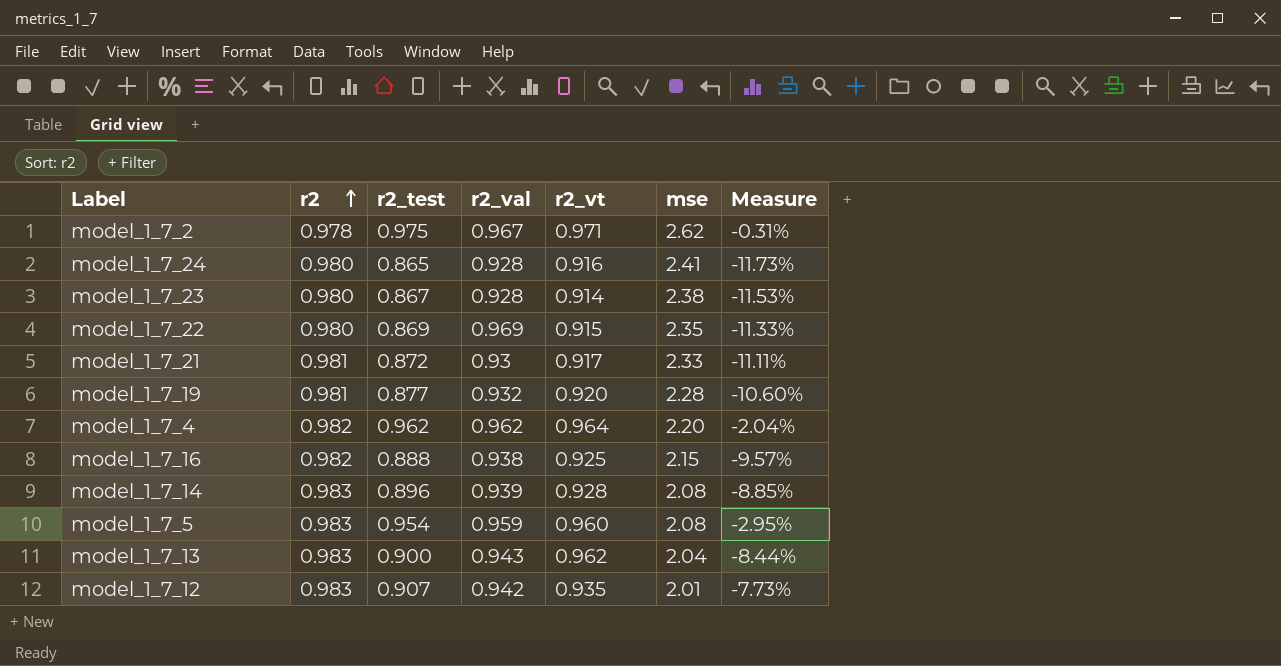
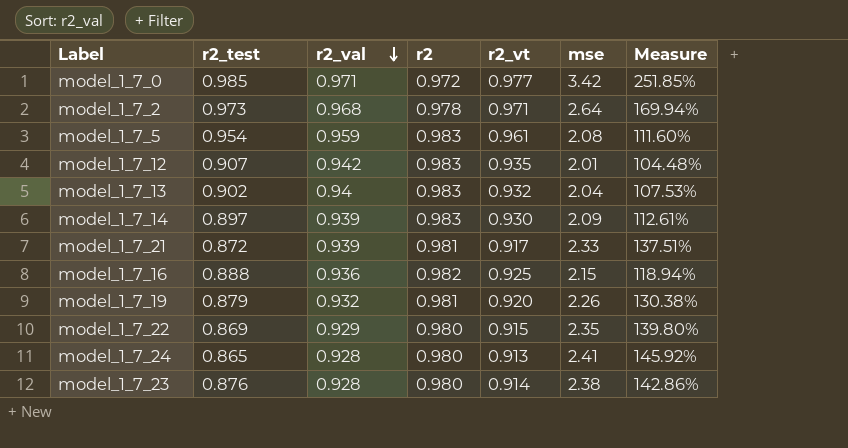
row order: r2 ascending -> r2_val descending
column r2 | position: 2 -> 4
column Measure | formula: ([r2_test] - [r2]) / [r2] -> ([mse] - [r2]) / [r2]
row model_1_7_4: 0.982 | 0.962 | 0.962 | 0.964 | 2.20 | -2.04% -> none
row model_1_7_0: none -> 0.985 | 0.971 | 0.972 | 0.977 | 3.42 | 251.85%
model_1_7_2 | r2_test: 0.975 -> 0.973
model_1_7_2 | r2_val: 0.967 -> 0.968
model_1_7_2 | mse: 2.62 -> 2.64
model_1_7_5 | r2_vt: 0.960 -> 0.961
model_1_7_13 | r2_test: 0.900 -> 0.902
model_1_7_13 | r2_val: 0.943 -> 0.94
model_1_7_13 | r2_vt: 0.962 -> 0.932
model_1_7_14 | r2_test: 0.896 -> 0.897
model_1_7_14 | r2_vt: 0.928 -> 0.930
model_1_7_14 | mse: 2.08 -> 2.09
model_1_7_21 | r2_val: 0.93 -> 0.939
model_1_7_16 | r2_val: 0.938 -> 0.936
model_1_7_19 | r2_test: 0.877 -> 0.879
model_1_7_19 | mse: 2.28 -> 2.26
model_1_7_22 | r2_val: 0.969 -> 0.929
model_1_7_24 | r2_vt: 0.916 -> 0.913
model_1_7_23 | r2_test: 0.867 -> 0.876

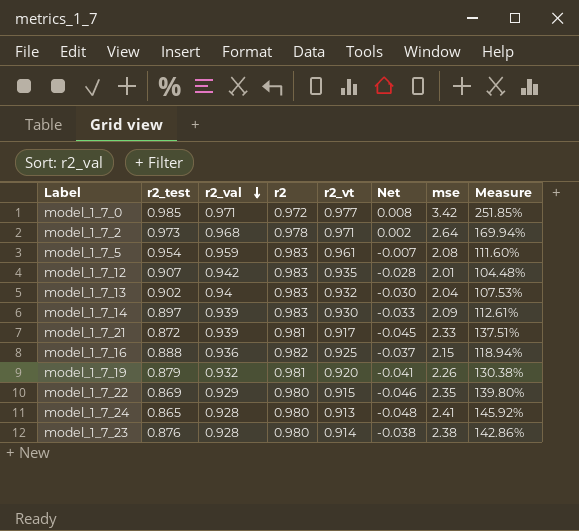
column Net | formula: none -> [r2_test] - [r2_vt]

